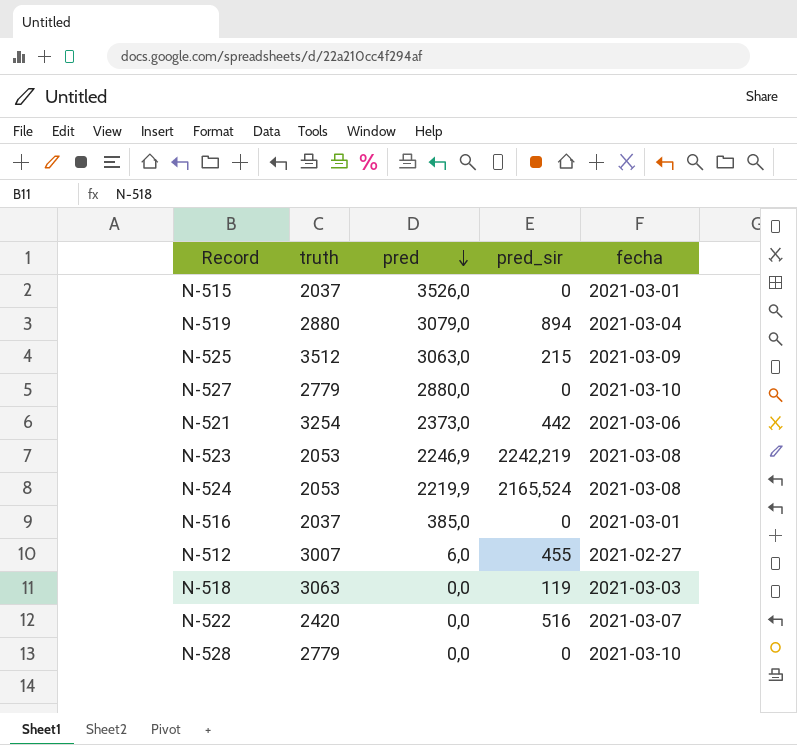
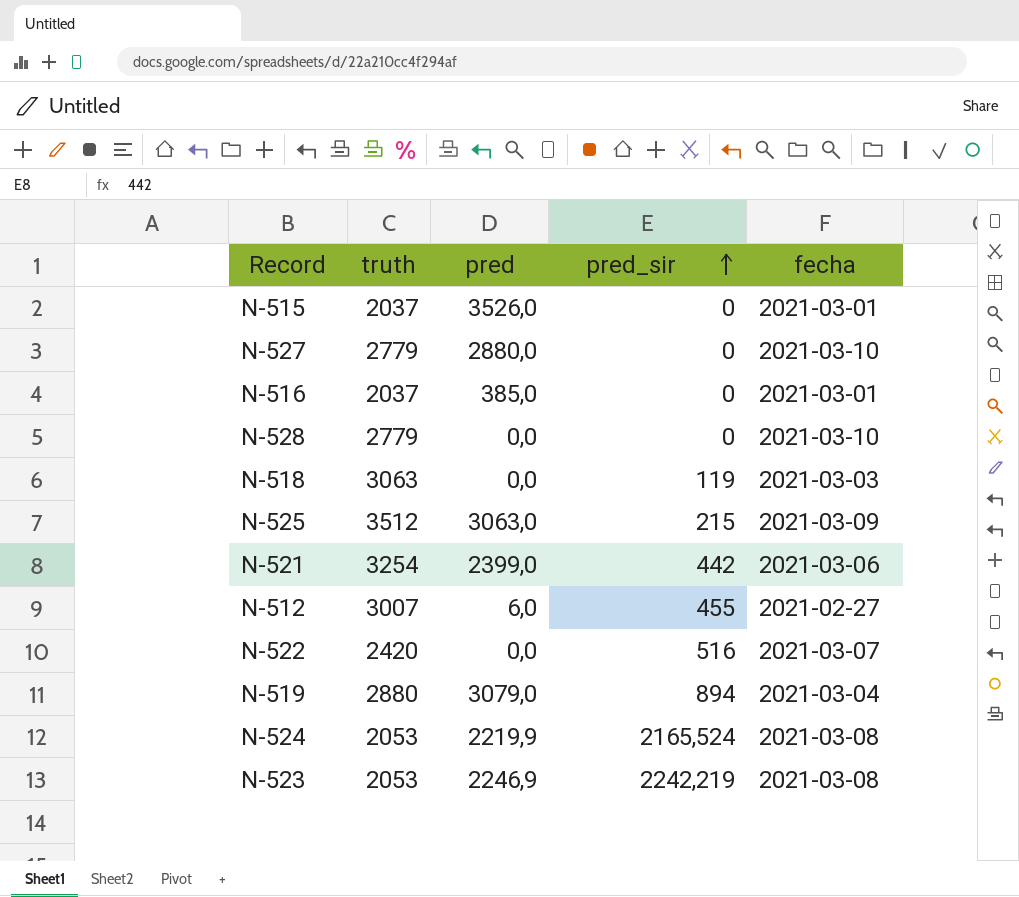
row order: pred descending -> pred_sir ascending
N-521 | pred: 2373,0 -> 2399,0

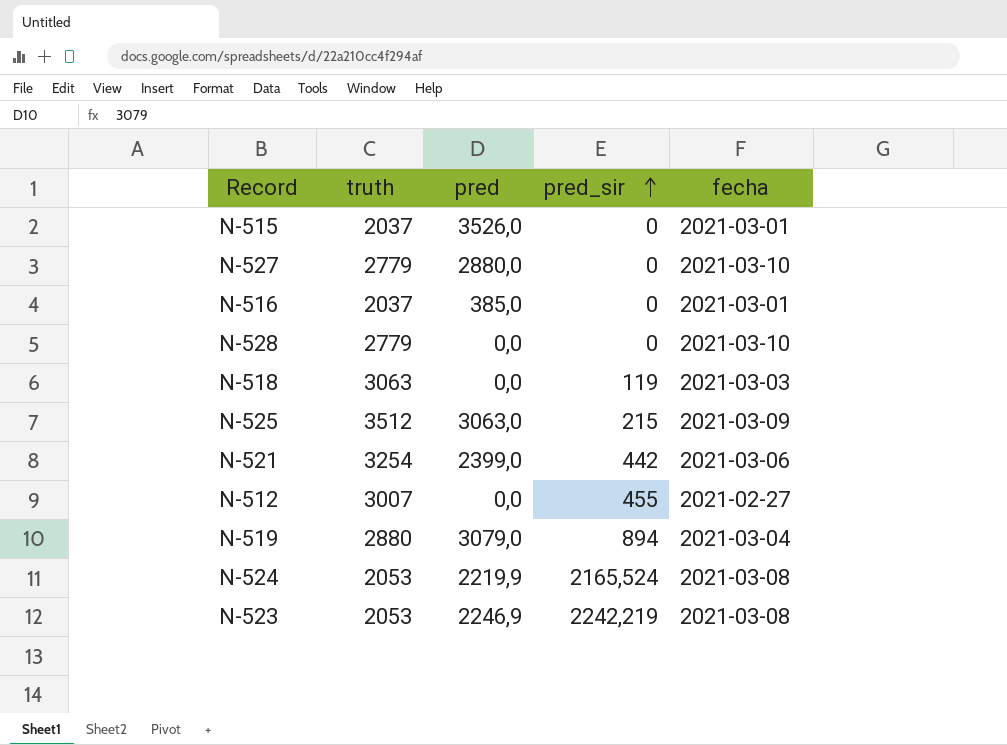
row N-522: 2420 | 0,0 | 516 | 2021-03-07 -> none
N-512 | pred: 6,0 -> 0,0

